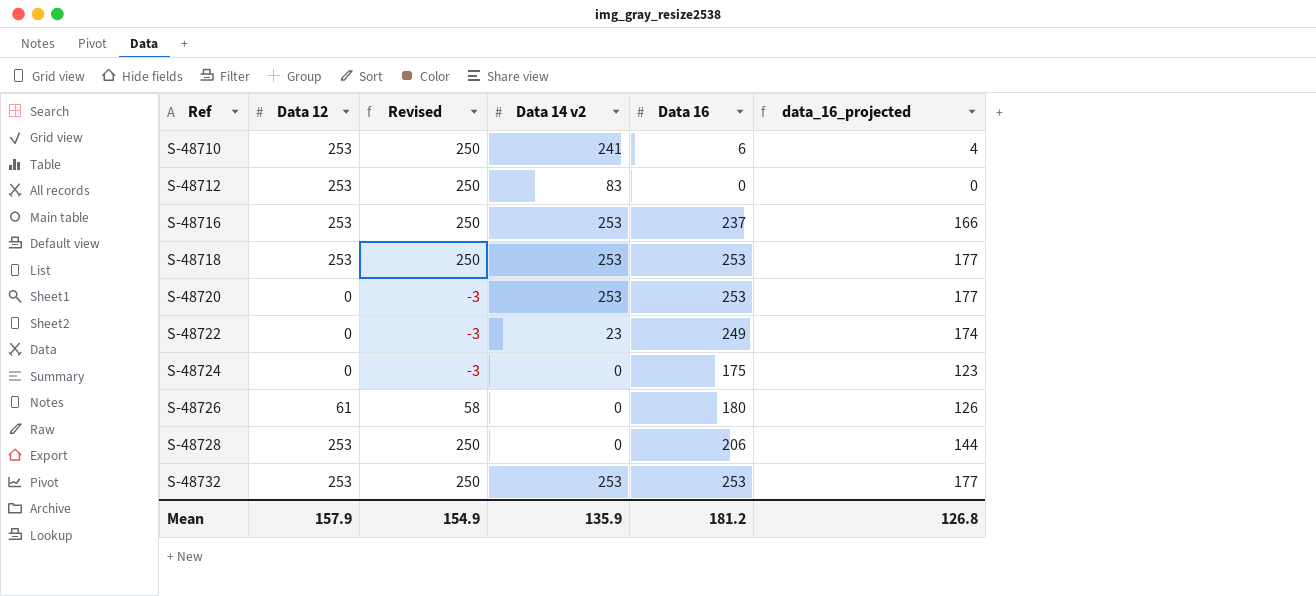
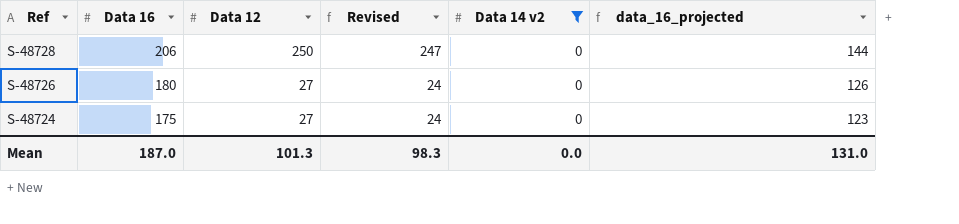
filter: none -> Data 14 v2 = 0
row order: Ref ascending -> Ref descending
column Data 16 | position: 5 -> 2
S-48728 | Data 12: 253 -> 250
S-48728 | Revised: 250 -> 247
S-48726 | Data 12: 61 -> 27
S-48726 | Revised: 58 -> 24
S-48724 | Data 12: 0 -> 27
S-48724 | Revised: -3 -> 24
Mean | Data 16: 181.2 -> 187.0
Mean | Data 12: 157.9 -> 101.3
Mean | Revised: 154.9 -> 98.3
Mean | Data 14 v2: 135.9 -> 0.0
Mean | data_16_projected: 126.8 -> 131.0

